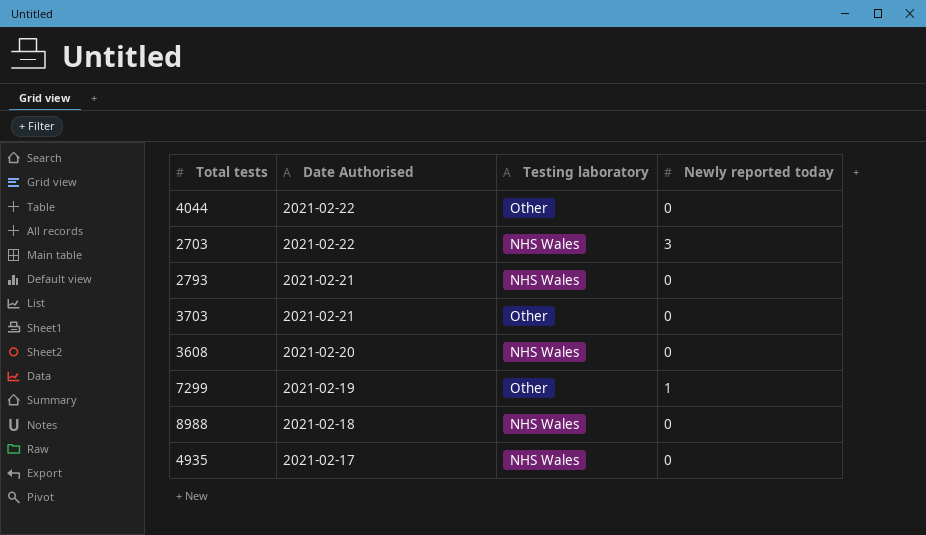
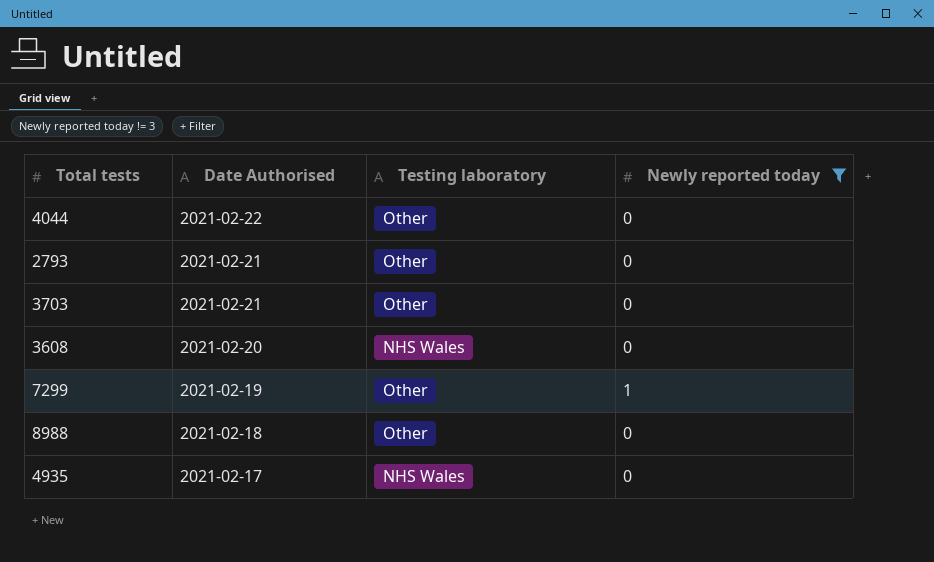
filter: none -> Newly reported today != 3
2793 | Testing laboratory: NHS Wales -> Other
8988 | Testing laboratory: NHS Wales -> Other

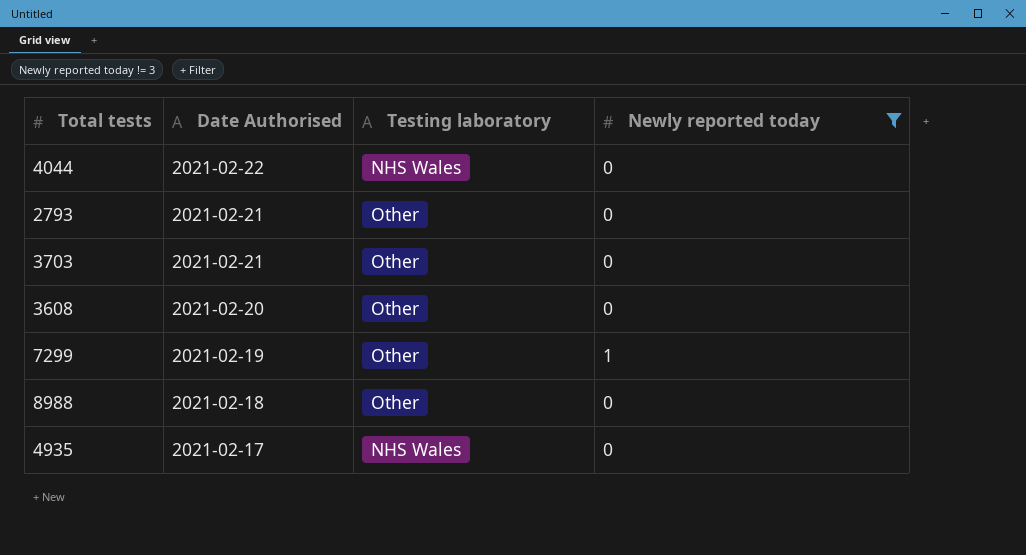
4044 | Testing laboratory: Other -> NHS Wales
3608 | Testing laboratory: NHS Wales -> Other

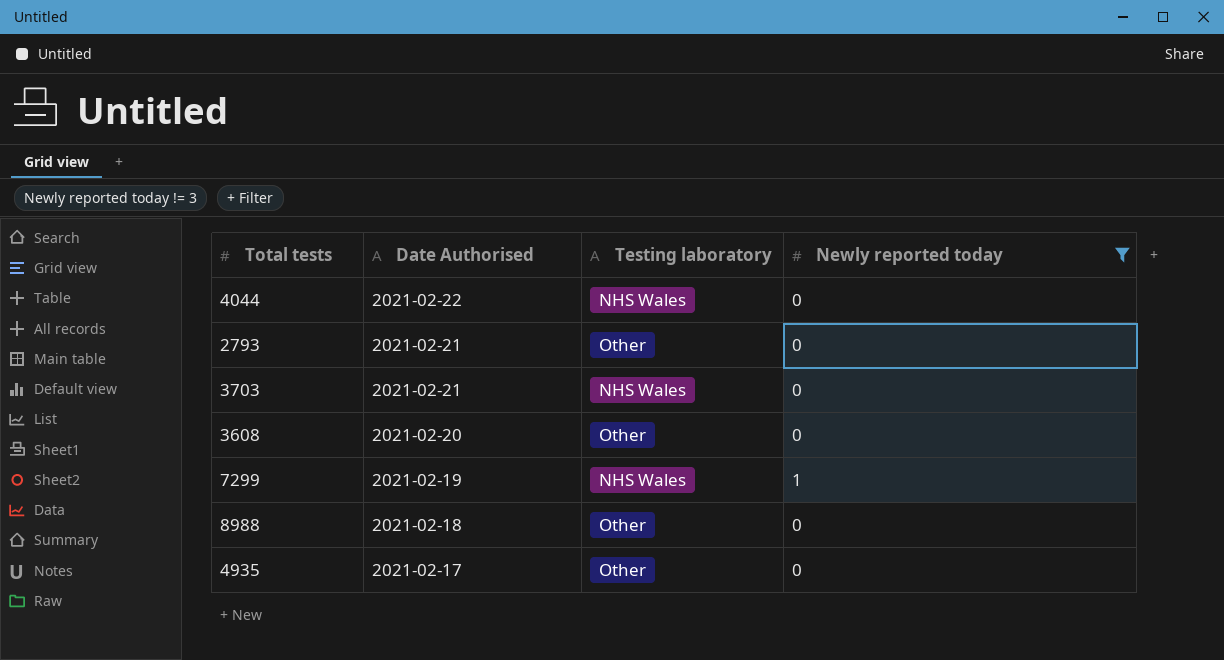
3703 | Testing laboratory: Other -> NHS Wales
7299 | Testing laboratory: Other -> NHS Wales
4935 | Testing laboratory: NHS Wales -> Other

